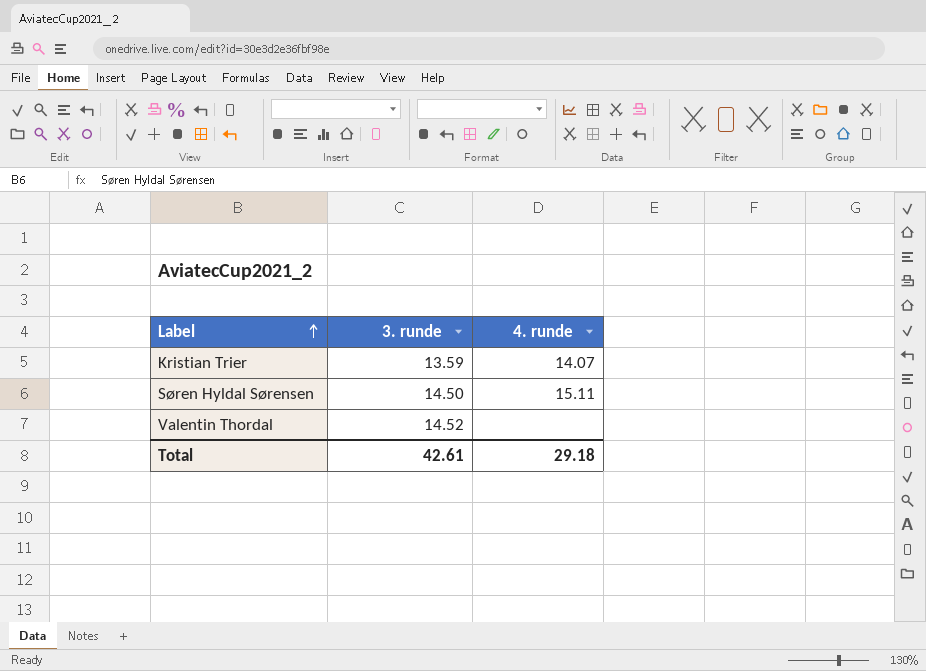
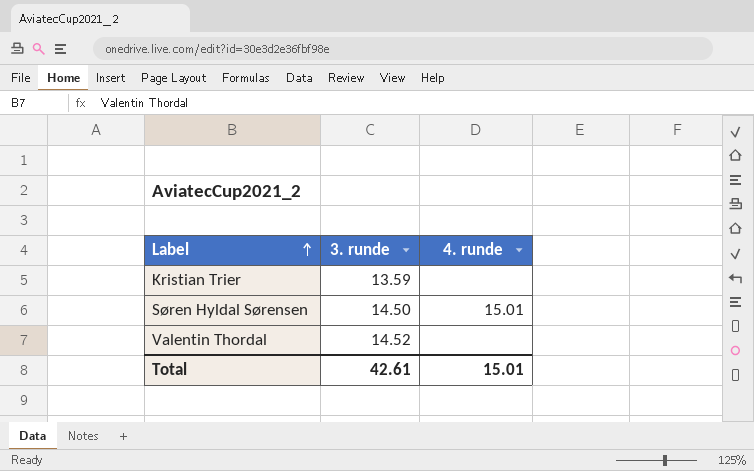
Kristian Trier | 4. runde: 14.07 -> none
Søren Hyldal Sørensen | 4. runde: 15.11 -> 15.01
Total | 4. runde: 29.18 -> 15.01

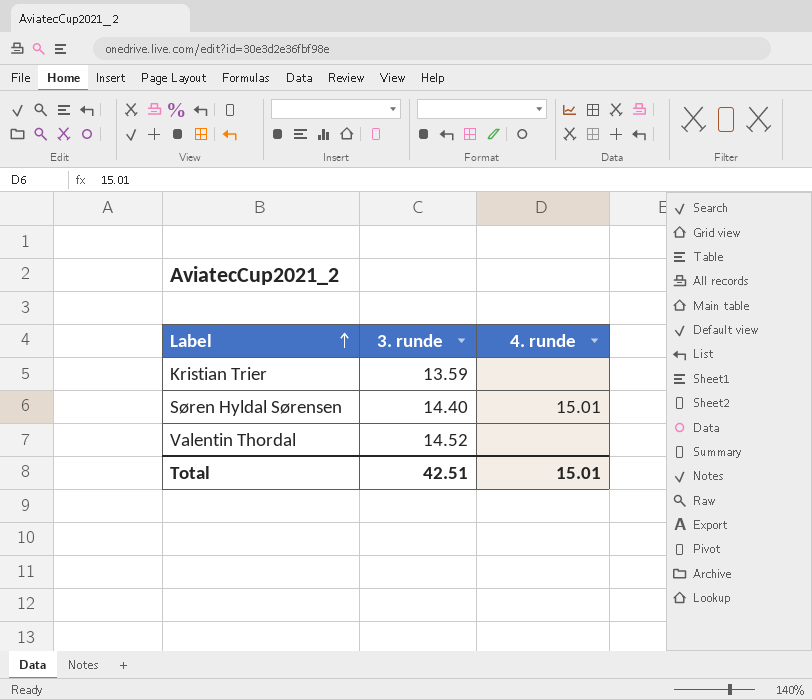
Søren Hyldal Sørensen | 3. runde: 14.50 -> 14.40
Total | 3. runde: 42.61 -> 42.51

